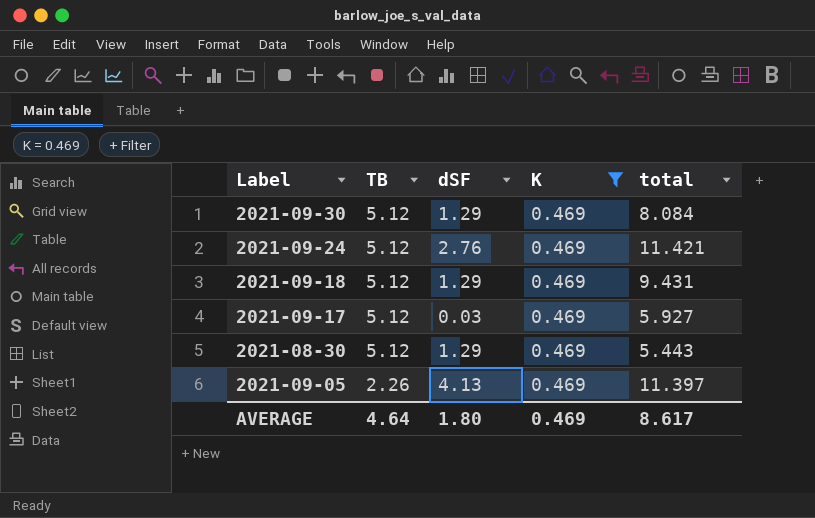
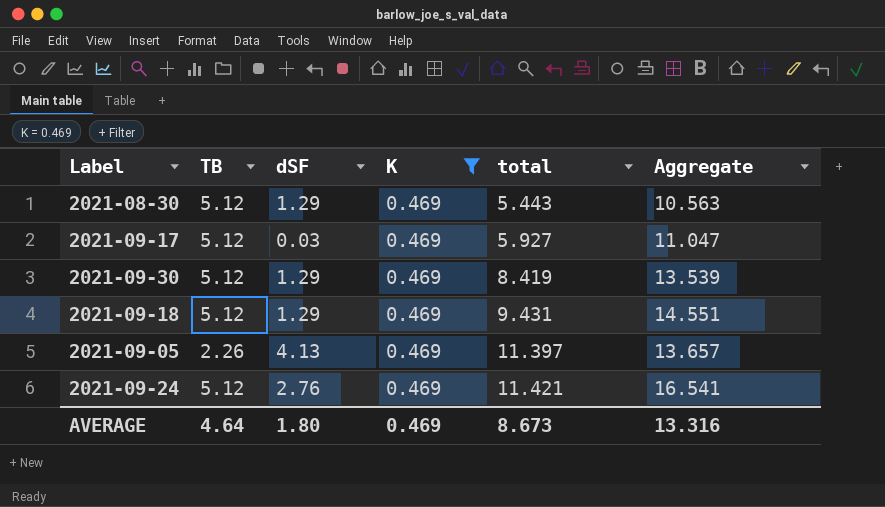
row order: TB descending -> total ascending
column Aggregate | formula: none -> [TB] + [total]
2021-09-30 | total: 8.084 -> 8.419
AVERAGE | total: 8.617 -> 8.673

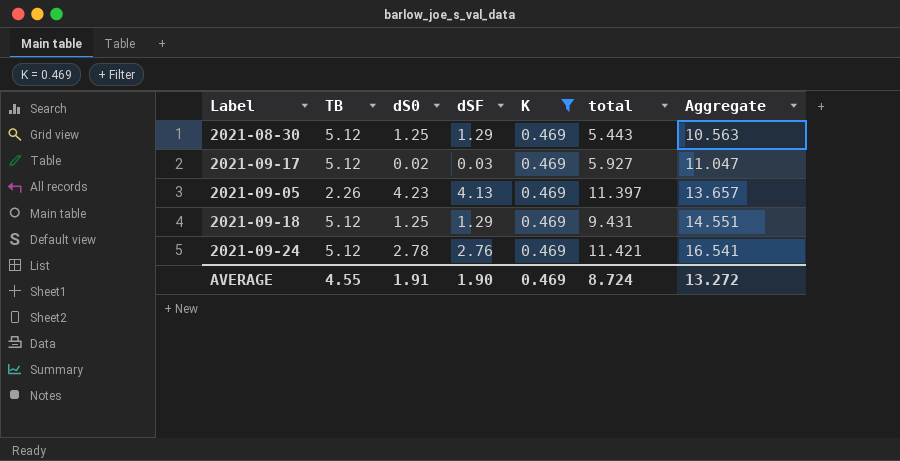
row order: total ascending -> Aggregate ascending
column dS0 | position: none -> 3
row 2021-09-30: 5.12 | 1.29 | 0.469 | 8.419 | 13.539 -> none
AVERAGE | TB: 4.64 -> 4.55
AVERAGE | dSF: 1.80 -> 1.90
AVERAGE | total: 8.673 -> 8.724
AVERAGE | Aggregate: 13.316 -> 13.272

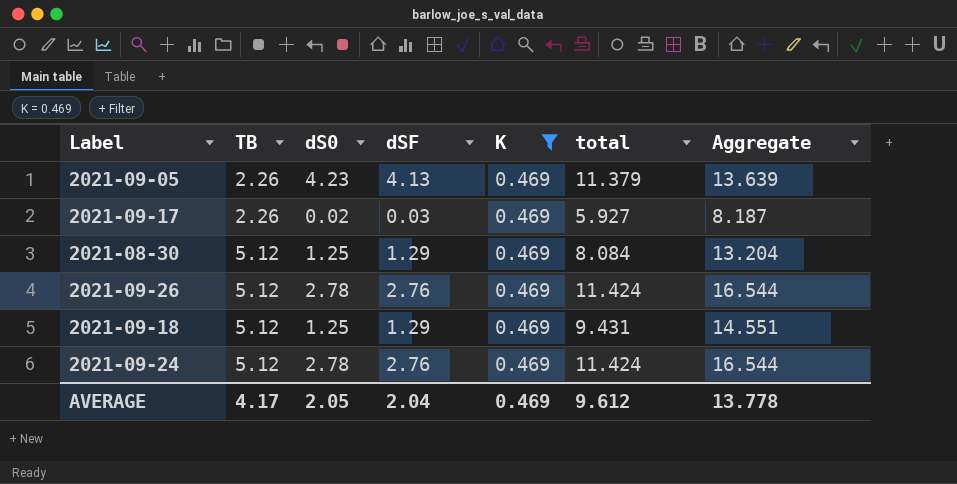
row order: Aggregate ascending -> TB ascending
2021-09-05 | total: 11.397 -> 11.379
2021-09-05 | Aggregate: 13.657 -> 13.639
2021-09-17 | TB: 5.12 -> 2.26
2021-09-17 | Aggregate: 11.047 -> 8.187
2021-08-30 | total: 5.443 -> 8.084
2021-08-30 | Aggregate: 10.563 -> 13.204
row 2021-09-26: none -> 5.12 | 2.78 | 2.76 | 0.469 | 11.424 | 16.544
2021-09-24 | total: 11.421 -> 11.424
2021-09-24 | Aggregate: 16.541 -> 16.544
AVERAGE | TB: 4.55 -> 4.17
AVERAGE | dS0: 1.91 -> 2.05
AVERAGE | dSF: 1.90 -> 2.04
AVERAGE | total: 8.724 -> 9.612
AVERAGE | Aggregate: 13.272 -> 13.778

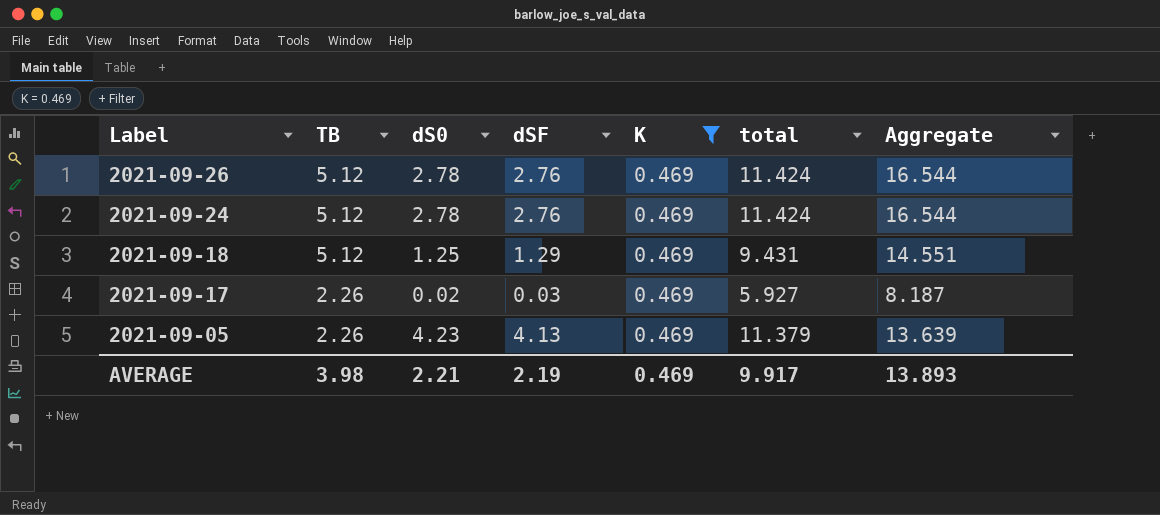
row order: TB ascending -> Label descending
row 2021-08-30: 5.12 | 1.25 | 1.29 | 0.469 | 8.084 | 13.204 -> none
AVERAGE | TB: 4.17 -> 3.98
AVERAGE | dS0: 2.05 -> 2.21
AVERAGE | dSF: 2.04 -> 2.19
AVERAGE | total: 9.612 -> 9.917
AVERAGE | Aggregate: 13.778 -> 13.893

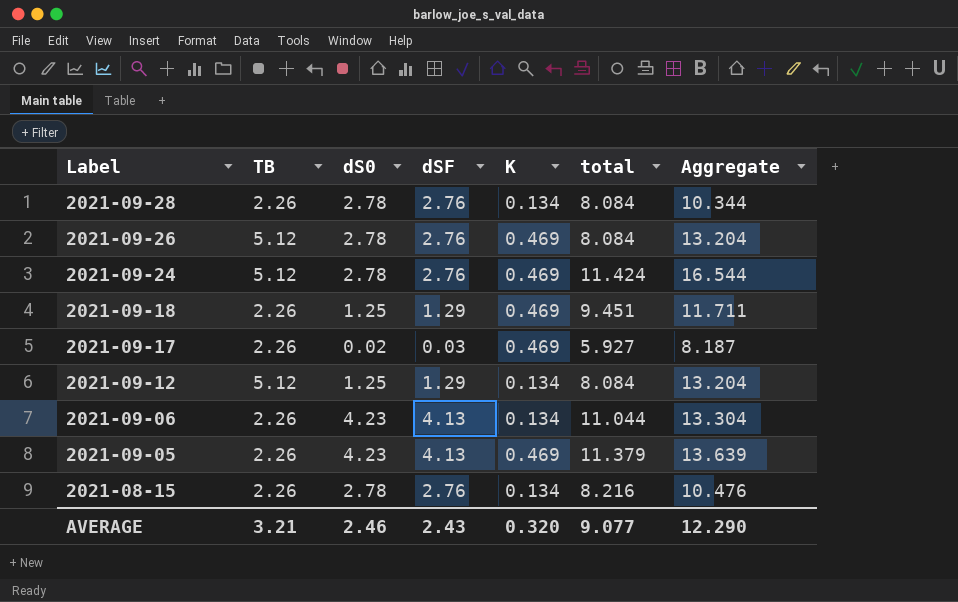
filter: K = 0.469 -> none
2021-09-26 | total: 11.424 -> 8.084
2021-09-26 | Aggregate: 16.544 -> 13.204
2021-09-18 | TB: 5.12 -> 2.26
2021-09-18 | total: 9.431 -> 9.451
2021-09-18 | Aggregate: 14.551 -> 11.711
AVERAGE | TB: 3.98 -> 3.21
AVERAGE | dS0: 2.21 -> 2.46
AVERAGE | dSF: 2.19 -> 2.43
AVERAGE | K: 0.469 -> 0.320
AVERAGE | total: 9.917 -> 9.077
AVERAGE | Aggregate: 13.893 -> 12.290

